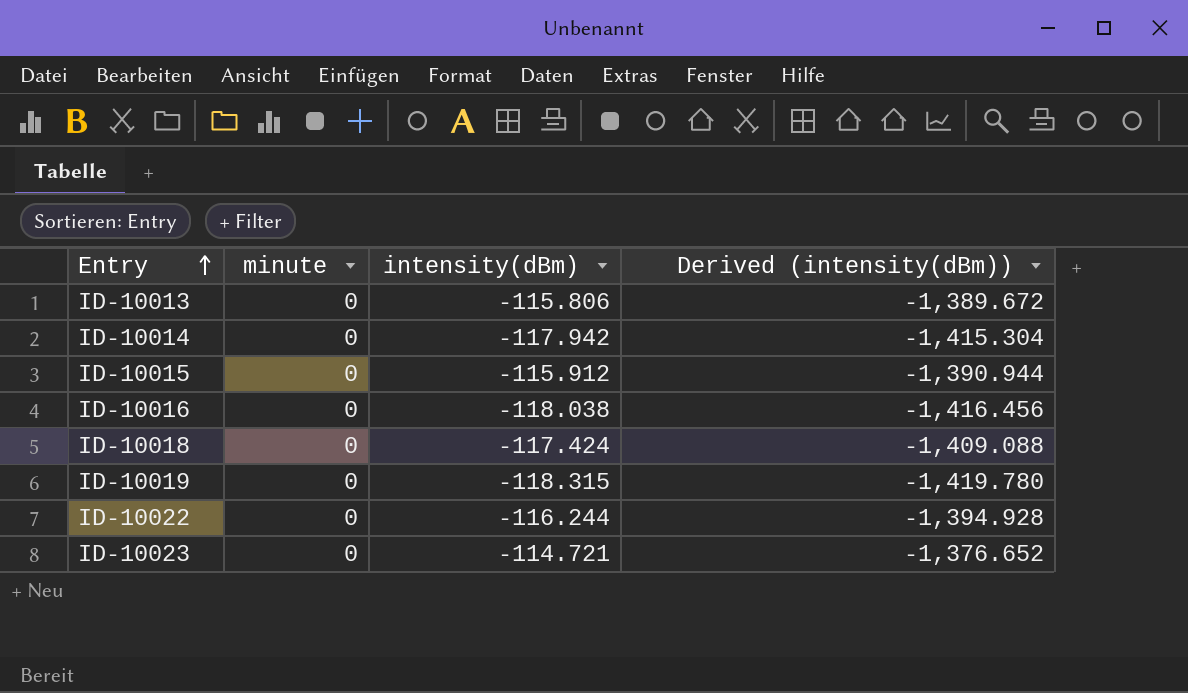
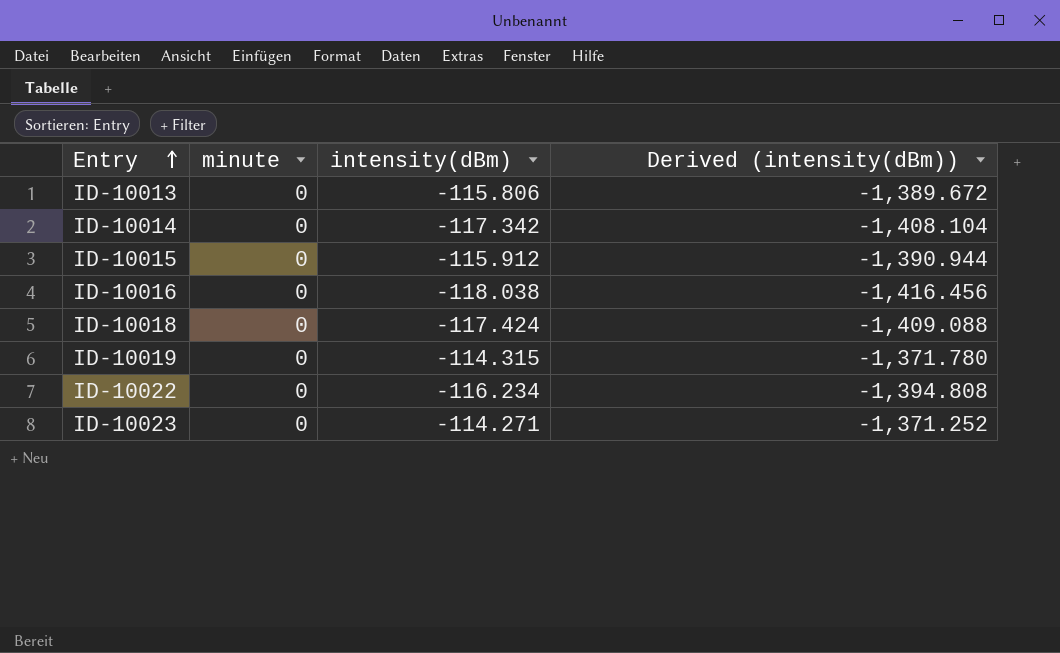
ID-10014 | intensity(dBm): -117.942 -> -117.342
ID-10014 | Derived (intensity(dBm)): -1,415.304 -> -1,408.104
ID-10019 | intensity(dBm): -118.315 -> -114.315
ID-10019 | Derived (intensity(dBm)): -1,419.780 -> -1,371.780
ID-10022 | intensity(dBm): -116.244 -> -116.234
ID-10022 | Derived (intensity(dBm)): -1,394.928 -> -1,394.808
ID-10023 | intensity(dBm): -114.721 -> -114.271
ID-10023 | Derived (intensity(dBm)): -1,376.652 -> -1,371.252

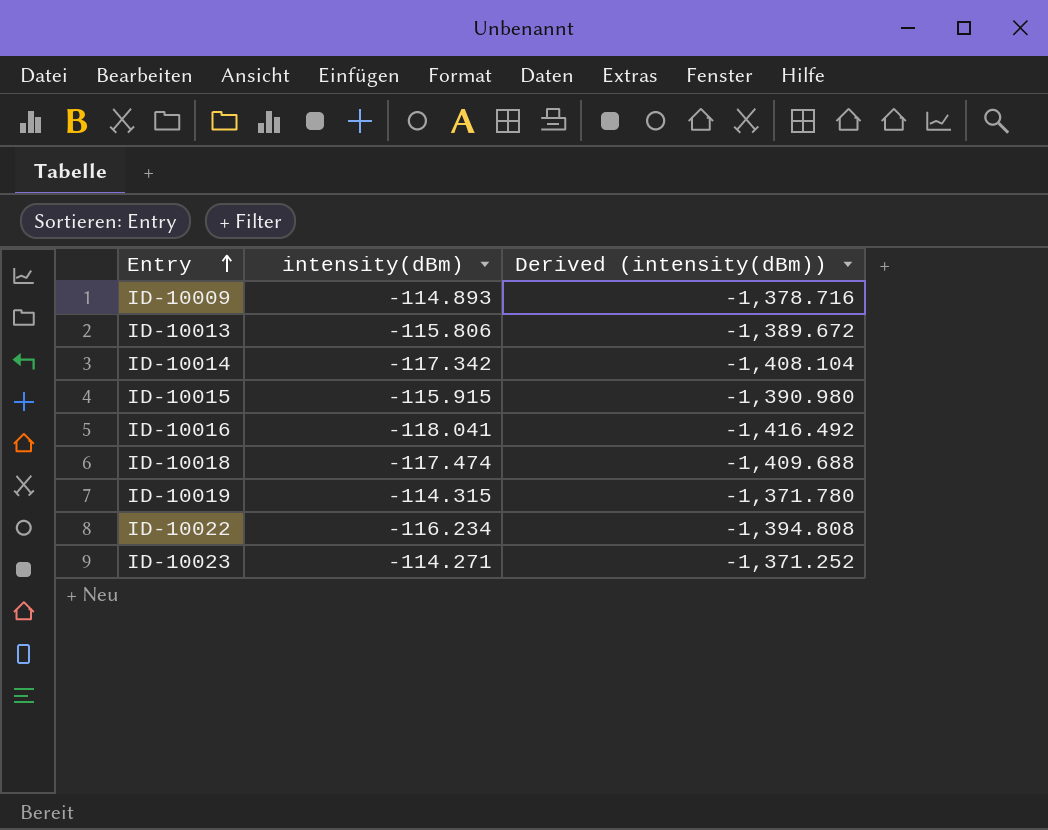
column minute | position: 2 -> none
row ID-10009: none -> -114.893 | -1,378.716
ID-10015 | intensity(dBm): -115.912 -> -115.915
ID-10015 | Derived (intensity(dBm)): -1,390.944 -> -1,390.980
ID-10016 | intensity(dBm): -118.038 -> -118.041
ID-10016 | Derived (intensity(dBm)): -1,416.456 -> -1,416.492
ID-10018 | intensity(dBm): -117.424 -> -117.474
ID-10018 | Derived (intensity(dBm)): -1,409.088 -> -1,409.688

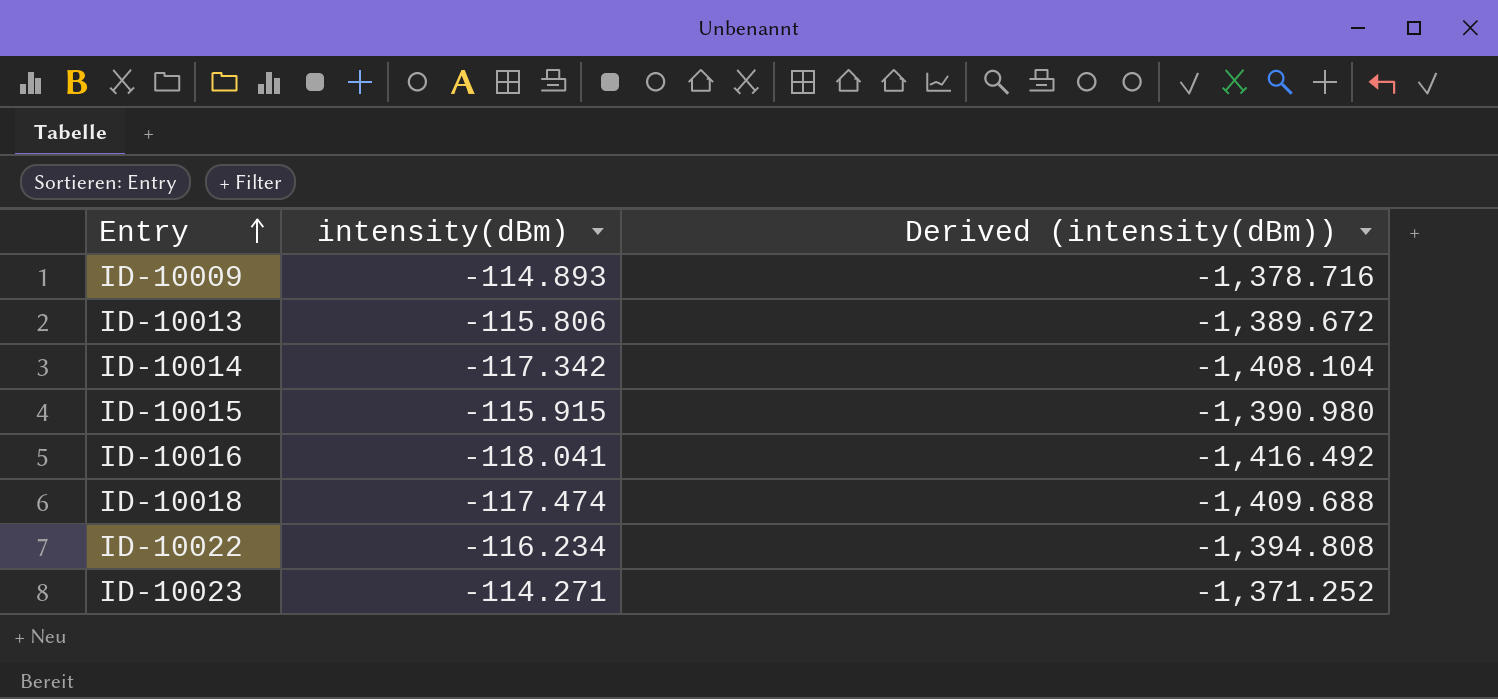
row ID-10019: -114.315 | -1,371.780 -> none

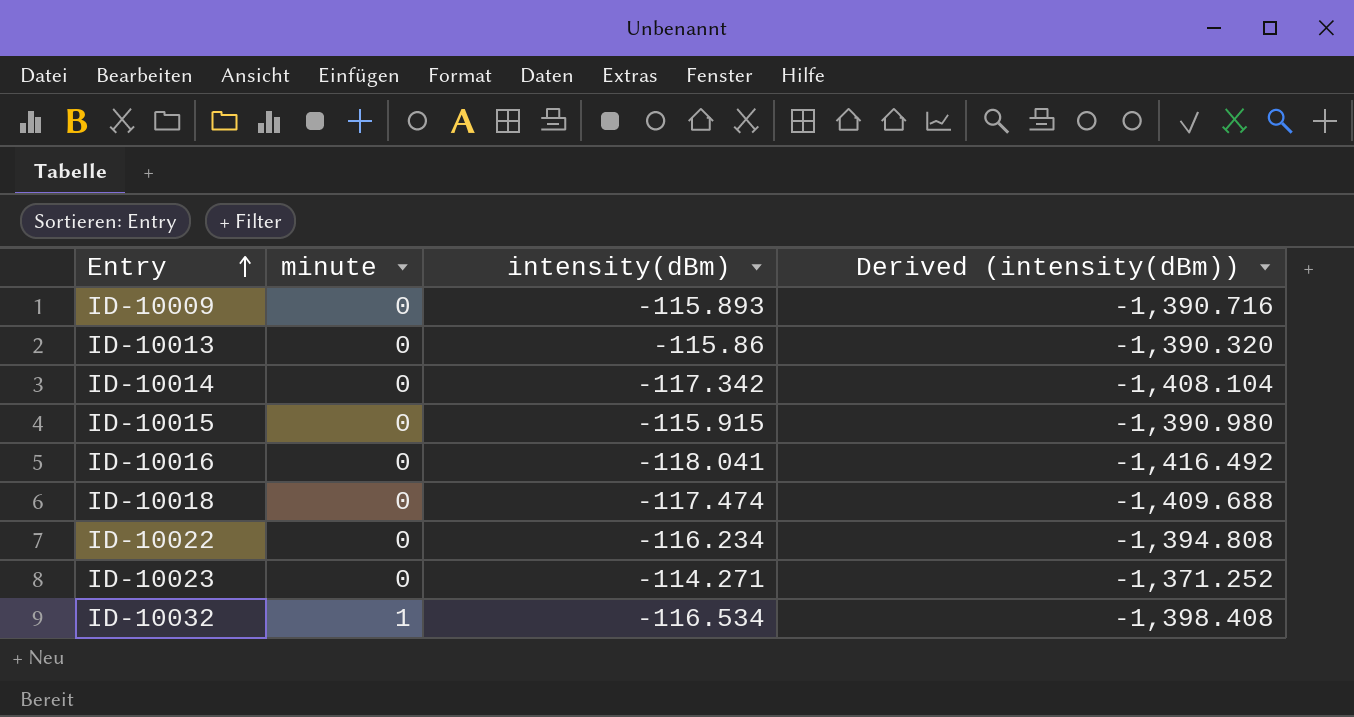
column minute | position: none -> 2
ID-10009 | intensity(dBm): -114.893 -> -115.893
ID-10009 | Derived (intensity(dBm)): -1,378.716 -> -1,390.716
ID-10013 | intensity(dBm): -115.806 -> -115.86
ID-10013 | Derived (intensity(dBm)): -1,389.672 -> -1,390.320
row ID-10032: none -> 1 | -116.534 | -1,398.408

